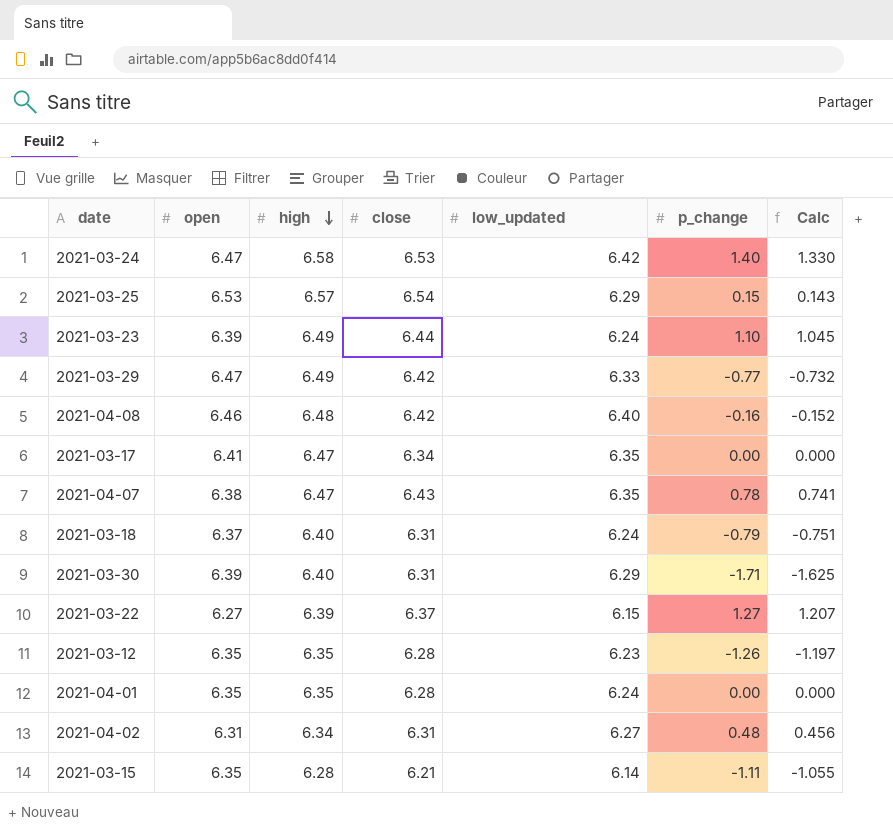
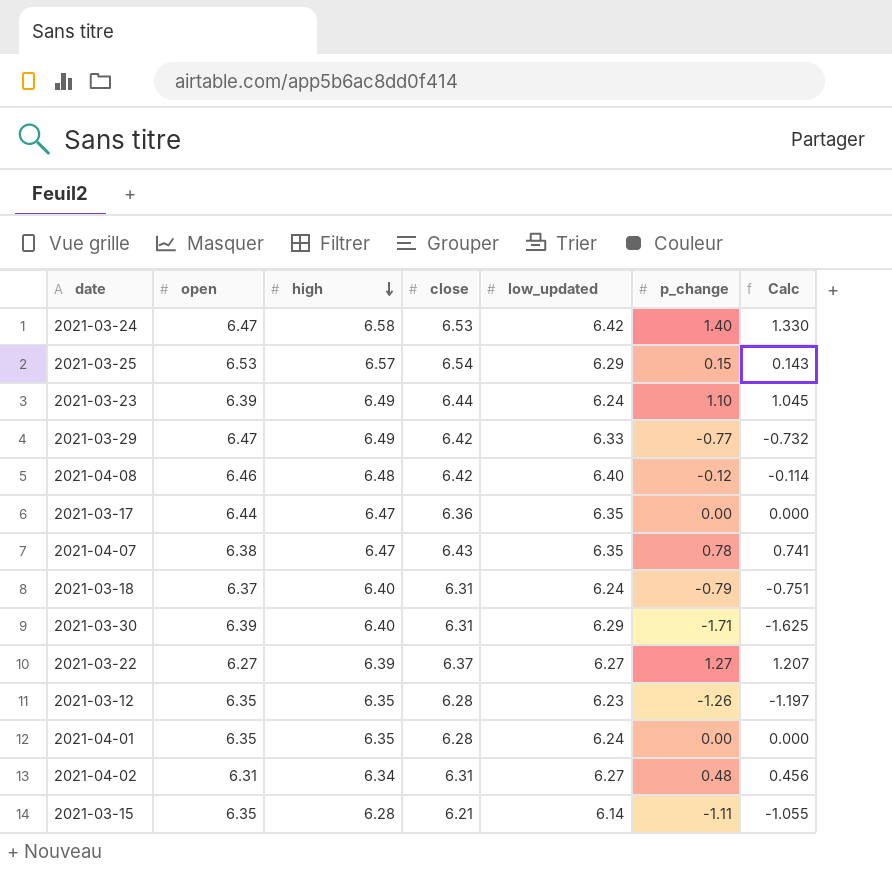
2021-04-08 | p_change: -0.16 -> -0.12
2021-04-08 | Calc: -0.152 -> -0.114
2021-03-17 | open: 6.41 -> 6.44
2021-03-17 | close: 6.34 -> 6.36
2021-03-22 | low_updated: 6.15 -> 6.27

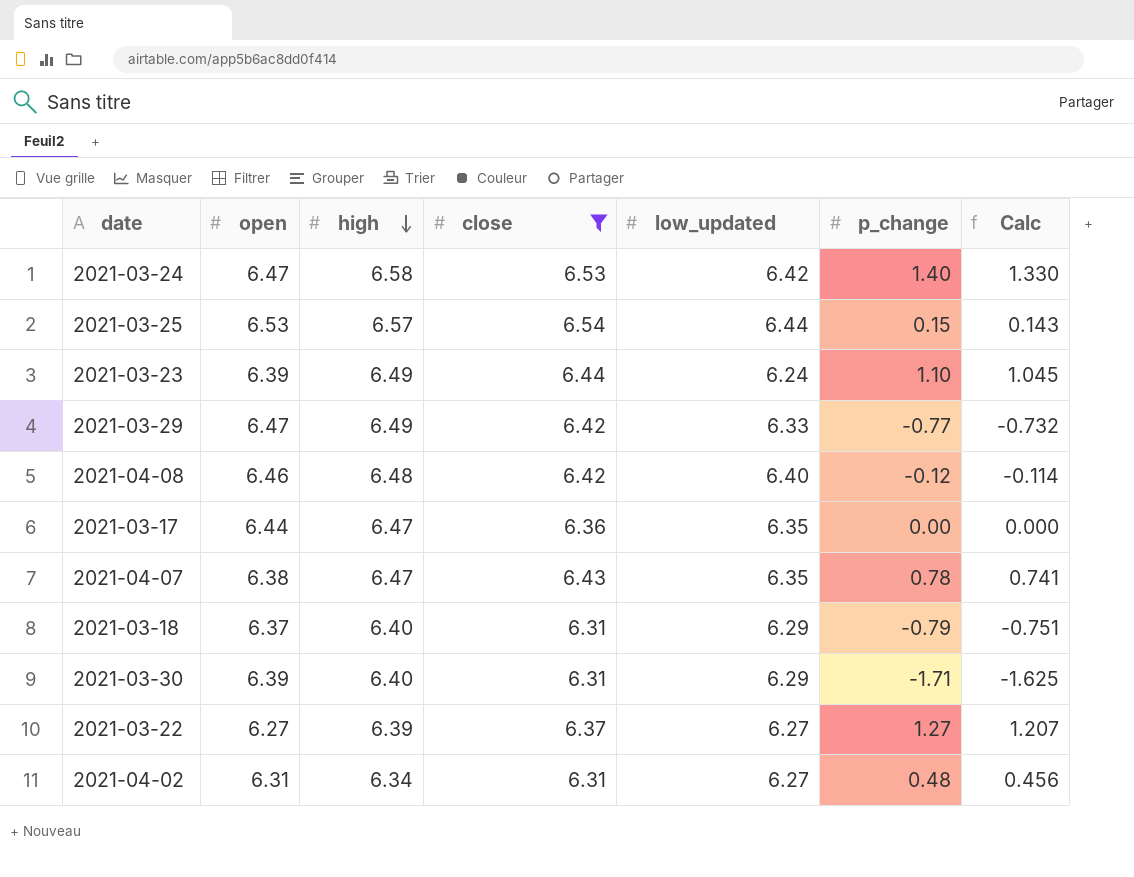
filter: none -> close >= 6.31
2021-03-25 | low_updated: 6.29 -> 6.44
2021-03-18 | low_updated: 6.24 -> 6.29

